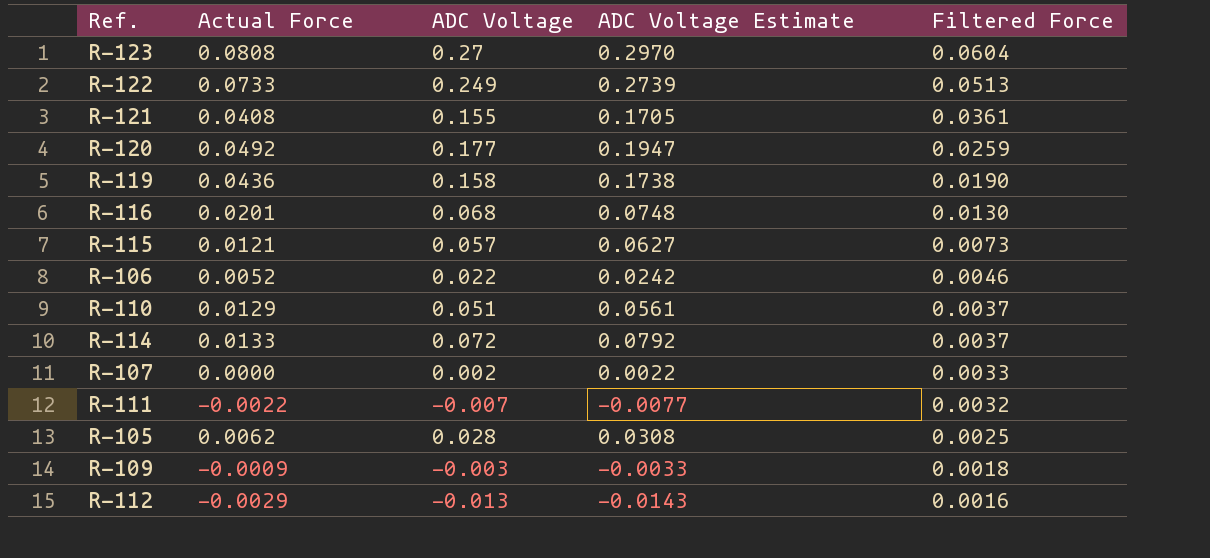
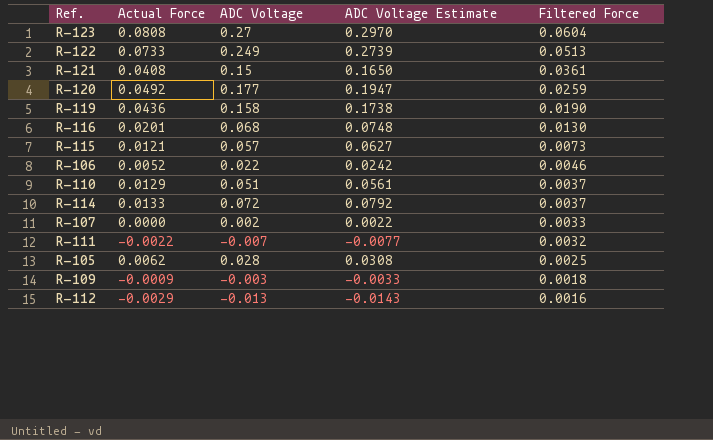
R-121 | ADC Voltage: 0.155 -> 0.15
R-121 | ADC Voltage Estimate: 0.1705 -> 0.1650

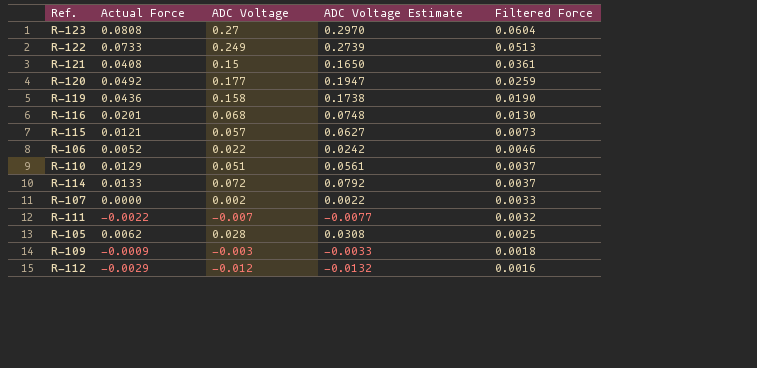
R-112 | ADC Voltage: -0.013 -> -0.012
R-112 | ADC Voltage Estimate: -0.0143 -> -0.0132

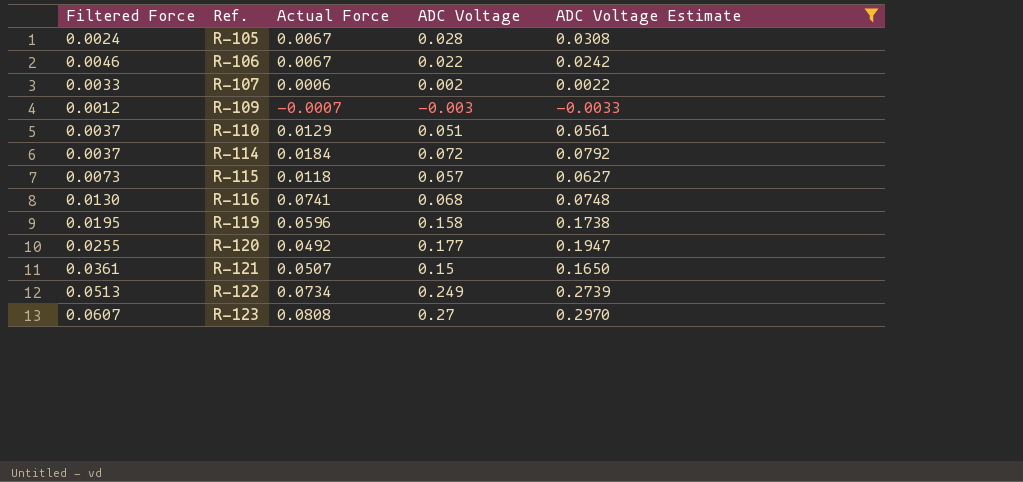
filter: none -> ADC Voltage Estimate >= -0.0033
row order: Filtered Force descending -> Ref. ascending
column Filtered Force | position: 5 -> 1
R-105 | Filtered Force: 0.0025 -> 0.0024
R-105 | Actual Force: 0.0062 -> 0.0067
R-106 | Actual Force: 0.0052 -> 0.0067
R-107 | Actual Force: 0.0000 -> 0.0006
R-109 | Filtered Force: 0.0018 -> 0.0012
R-109 | Actual Force: -0.0009 -> -0.0007
R-114 | Actual Force: 0.0133 -> 0.0184
R-115 | Actual Force: 0.0121 -> 0.0118
R-116 | Actual Force: 0.0201 -> 0.0741
R-119 | Filtered Force: 0.0190 -> 0.0195
R-119 | Actual Force: 0.0436 -> 0.0596
R-120 | Filtered Force: 0.0259 -> 0.0255
R-121 | Actual Force: 0.0408 -> 0.0507
R-122 | Actual Force: 0.0733 -> 0.0734
R-123 | Filtered Force: 0.0604 -> 0.0607

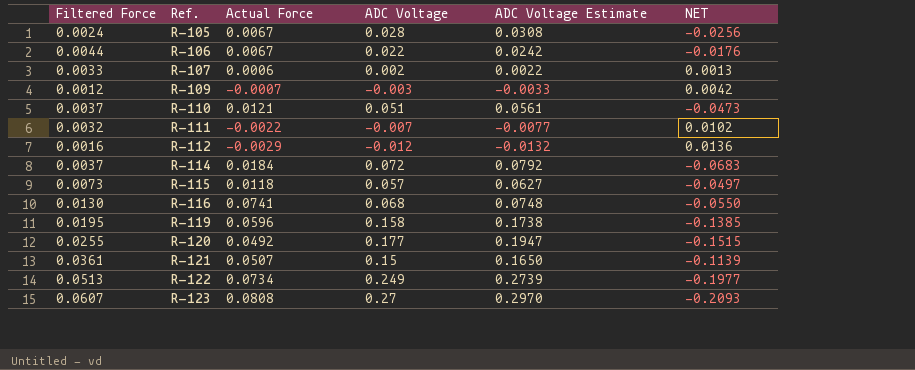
filter: ADC Voltage Estimate >= -0.0033 -> none
column NET | formula: none -> [Filtered Force] - [ADC Voltage]
R-106 | Filtered Force: 0.0046 -> 0.0044
R-110 | Actual Force: 0.0129 -> 0.0121

